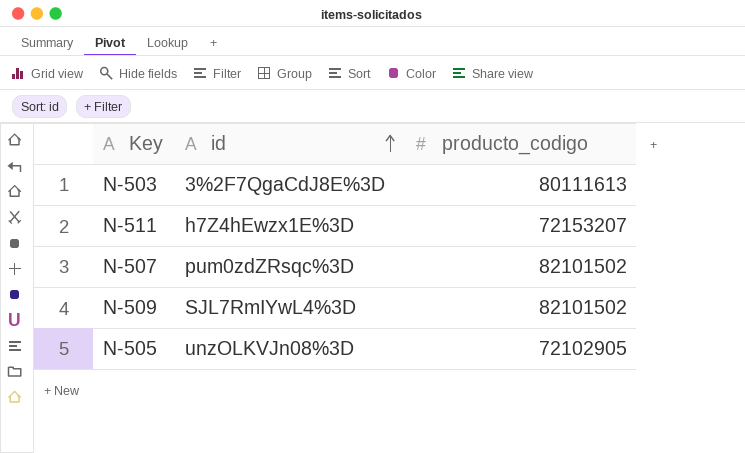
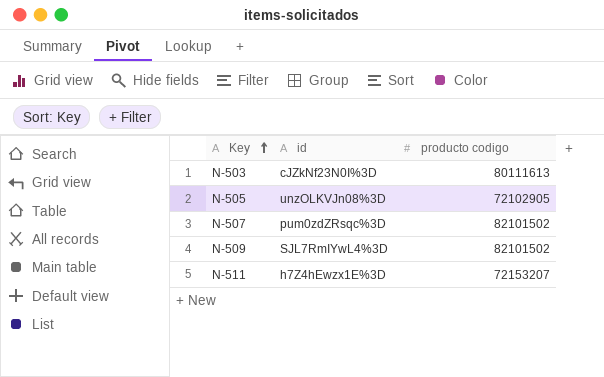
row order: id ascending -> Key ascending
column name: producto_codigo -> producto codigo
N-503 | id: 3%2F7QgaCdJ8E%3D -> cJZkNf23N0I%3D

